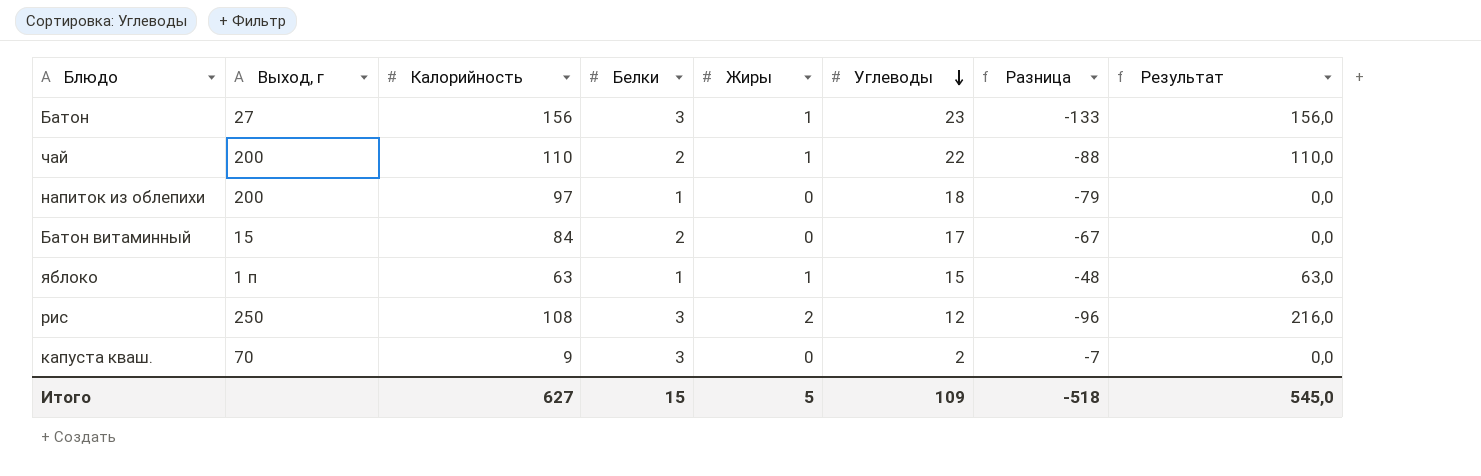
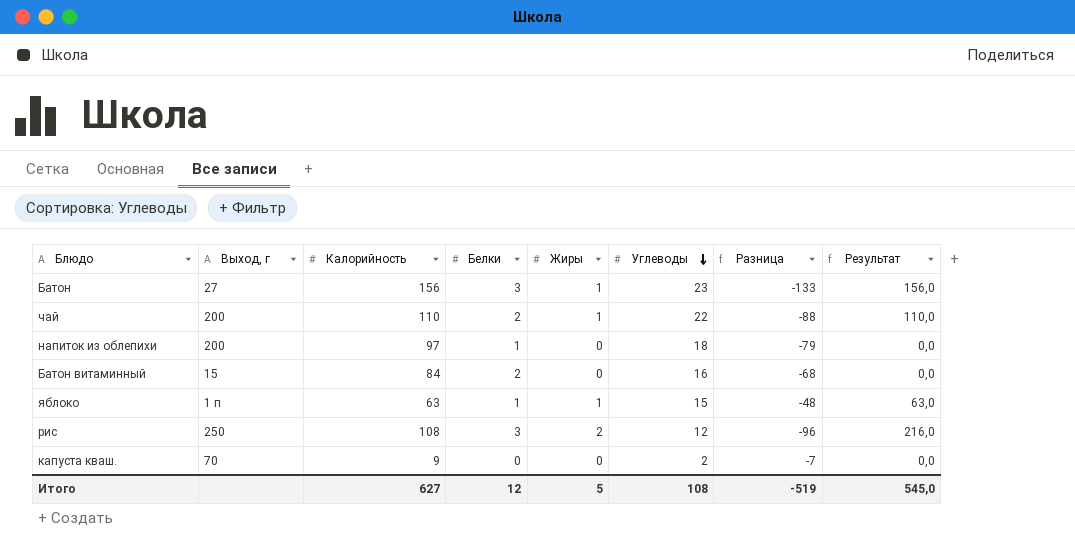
Батон витаминный | Углеводы: 17 -> 16
Батон витаминный | Разница: -67 -> -68
капуста кваш. | Белки: 3 -> 0
Итого | Белки: 15 -> 12
Итого | Углеводы: 109 -> 108
Итого | Разница: -518 -> -519

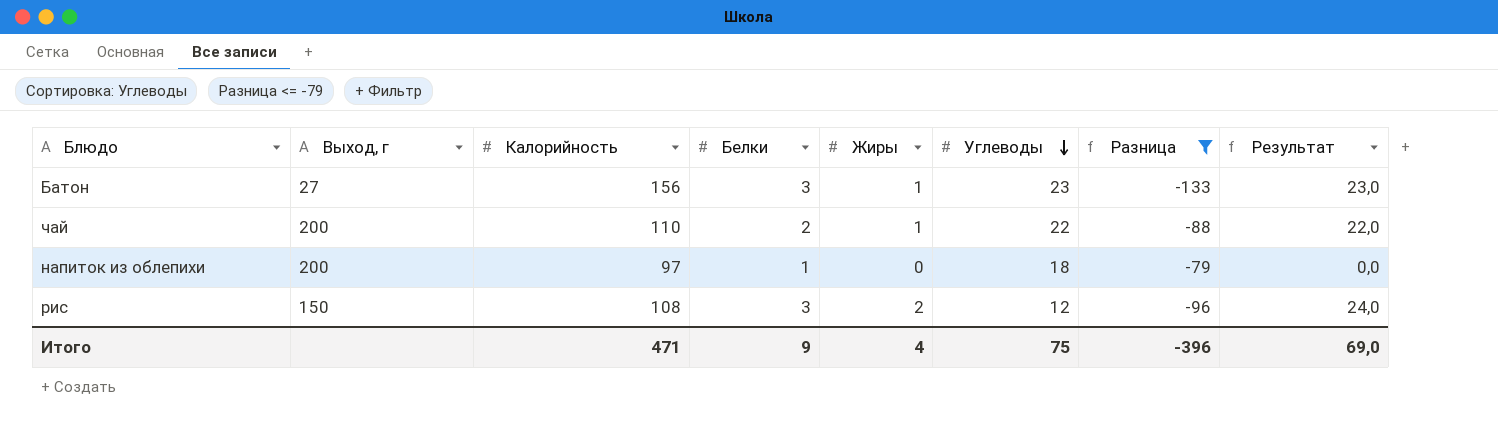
filter: none -> Разница <= -79
column Результат | formula: [Калорийность] * [Жиры] -> [Жиры] * [Углеводы]
рис | Выход, г: 250 -> 150
Итого | Калорийность: 627 -> 471
Итого | Белки: 12 -> 9
Итого | Жиры: 5 -> 4
Итого | Углеводы: 108 -> 75
Итого | Разница: -519 -> -396
Итого | Результат: 545,0 -> 69,0

